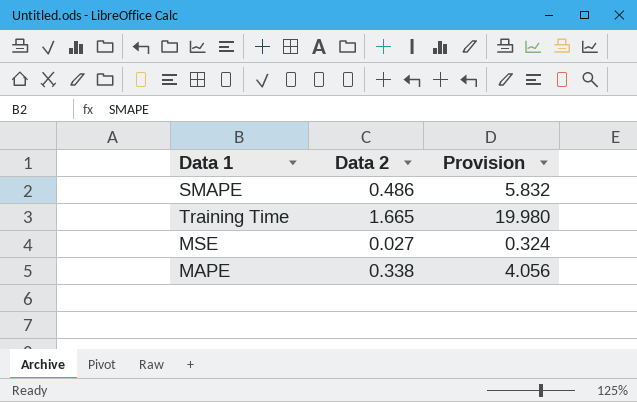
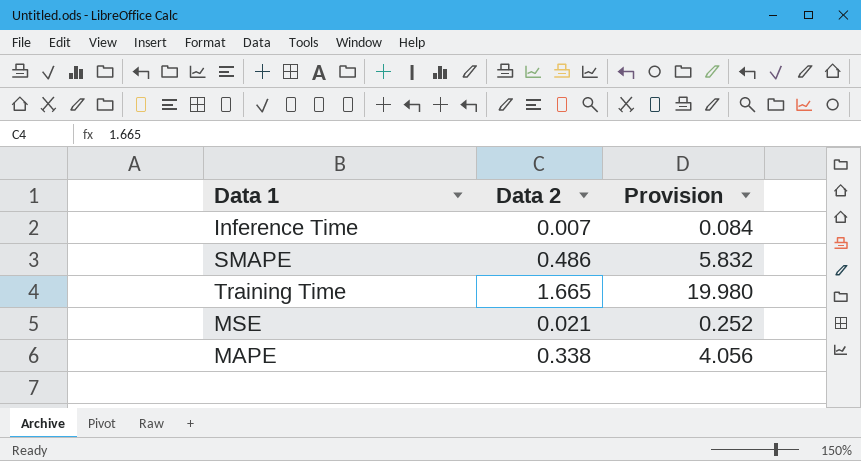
row Inference Time: none -> 0.007 | 0.084
MSE | Data 2: 0.027 -> 0.021
MSE | Provision: 0.324 -> 0.252

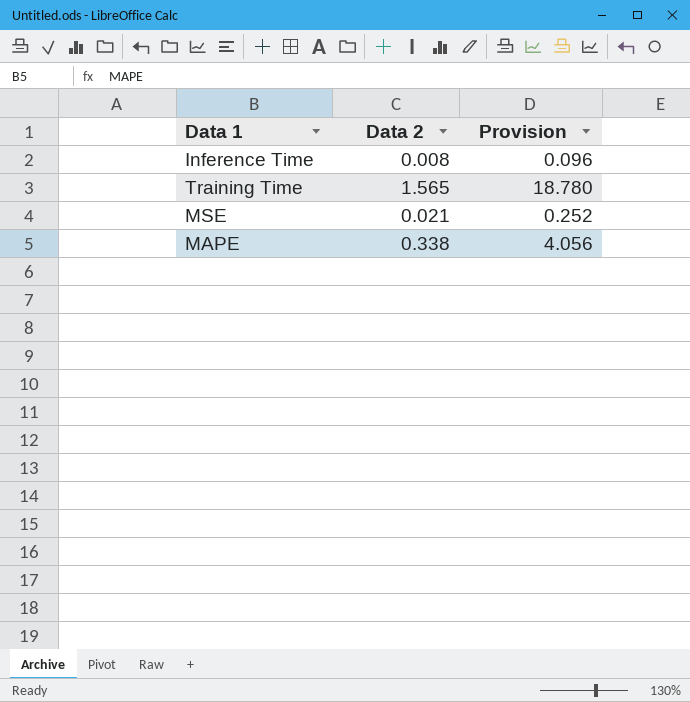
row SMAPE: 0.486 | 5.832 -> none
Inference Time | Data 2: 0.007 -> 0.008
Inference Time | Provision: 0.084 -> 0.096
Training Time | Data 2: 1.665 -> 1.565
Training Time | Provision: 19.980 -> 18.780

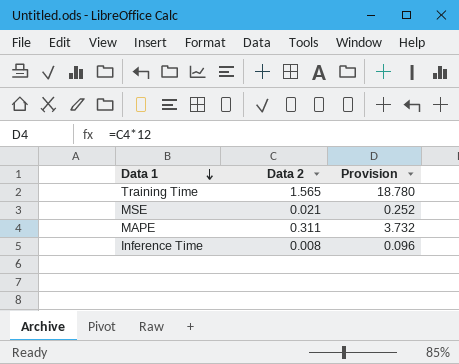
row order: none -> Data 1 descending
MAPE | Data 2: 0.338 -> 0.311
MAPE | Provision: 4.056 -> 3.732

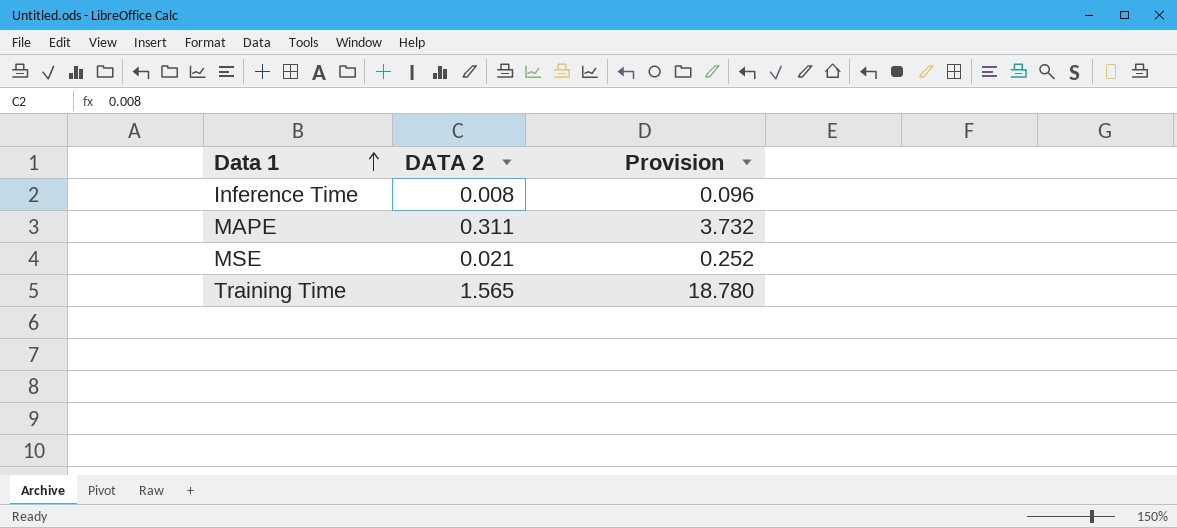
row order: Data 1 descending -> Data 1 ascending
column name: Data 2 -> DATA 2

